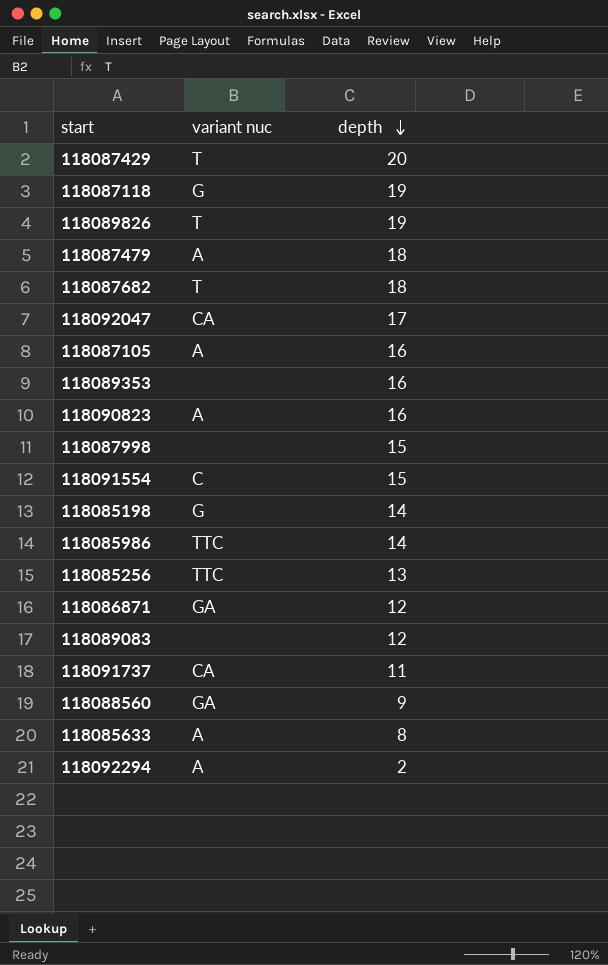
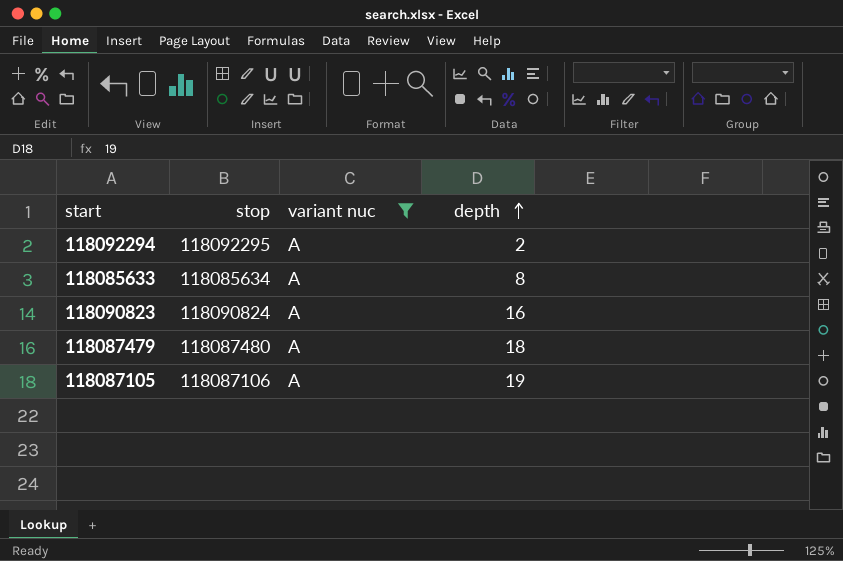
filter: none -> variant nuc = A
row order: depth descending -> depth ascending
column stop | position: none -> 2
118087105 | depth: 16 -> 19

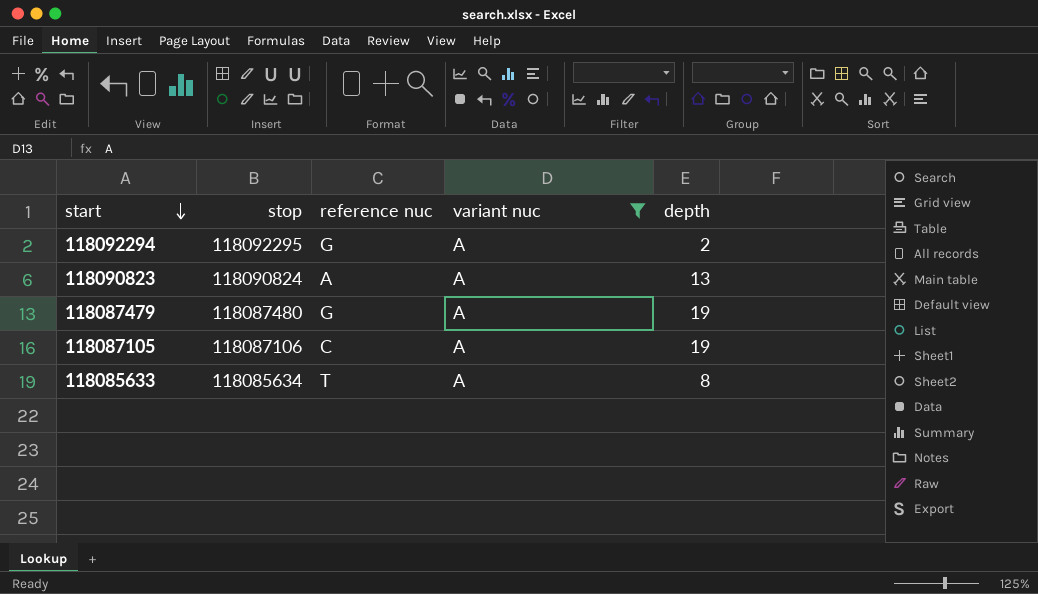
row order: depth ascending -> start descending
column reference nuc | position: none -> 3
118090823 | depth: 16 -> 13
118087479 | depth: 18 -> 19

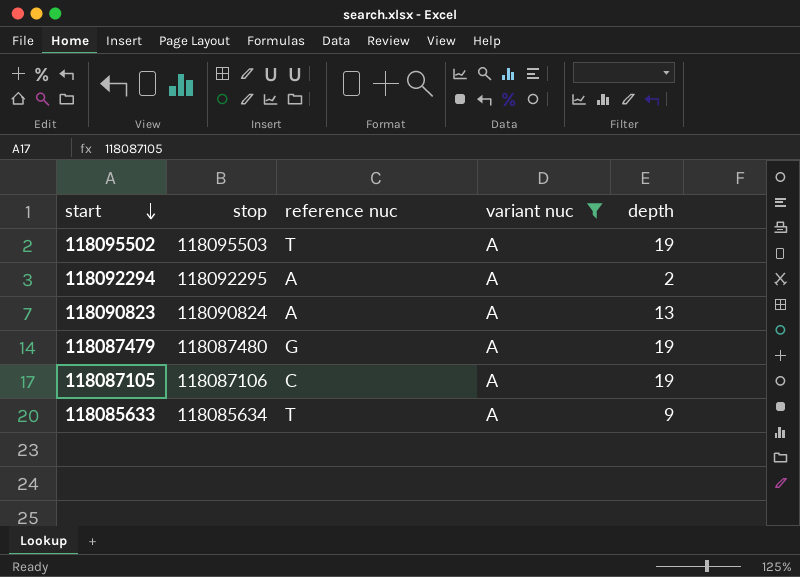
row 118095502: none -> 118095503 | T | A | 19
118092294 | reference nuc: G -> A
118085633 | depth: 8 -> 9

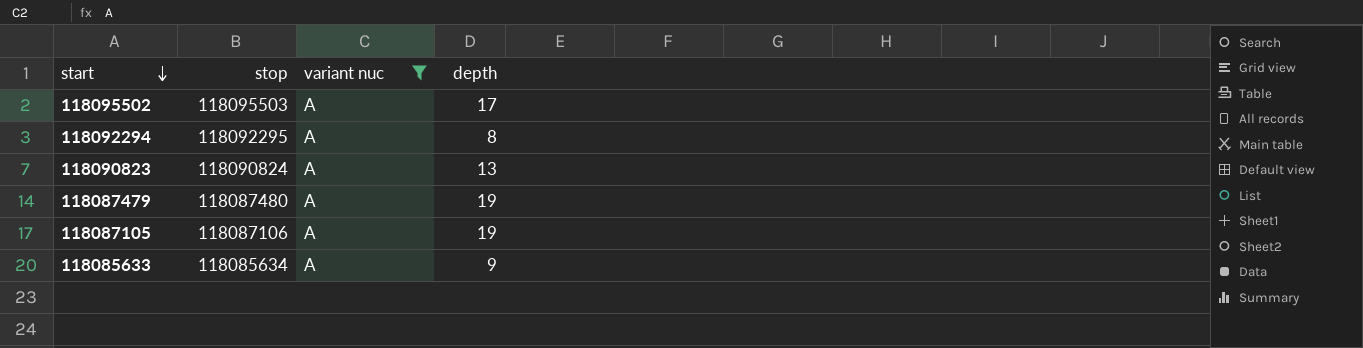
column reference nuc | position: 3 -> none
118095502 | depth: 19 -> 17
118092294 | depth: 2 -> 8

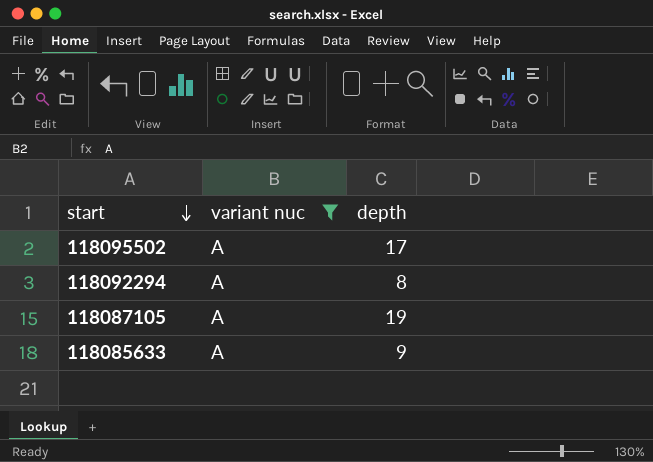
column stop | position: 2 -> none
row 118090823: 118090824 | A | 13 -> none
row 118087479: 118087480 | A | 19 -> none

